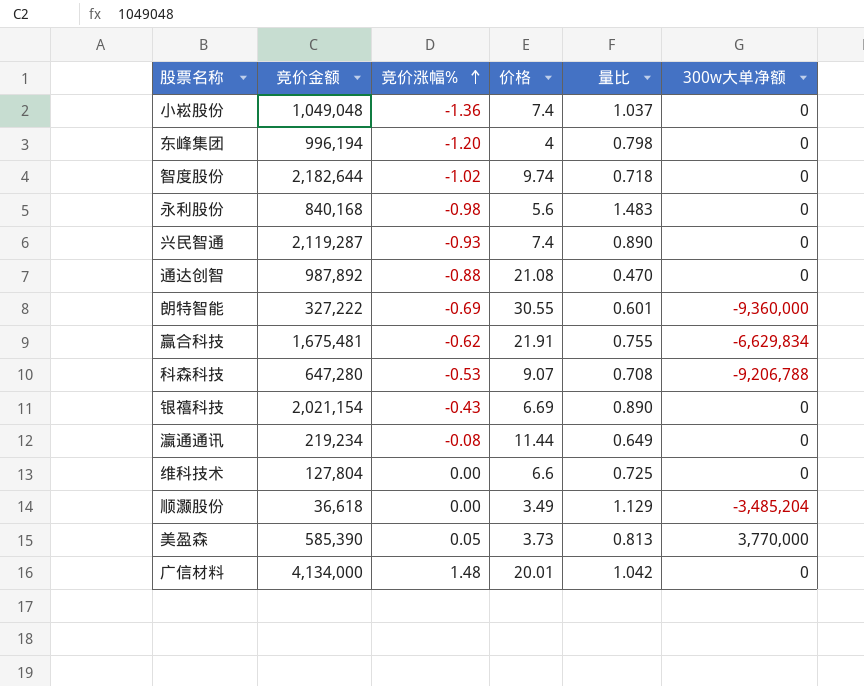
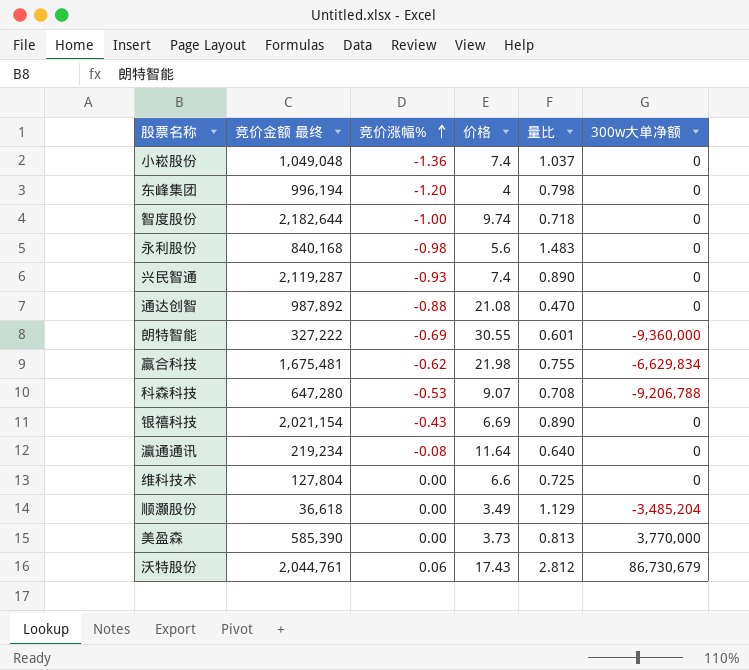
column name: 竞价金额 -> 竞价金额 最终
row 广信材料: 4,134,000 | 1.48 | 20.01 | 1.042 | 0 -> none
智度股份 | 竞价涨幅%: -1.02 -> -1.00
赢合科技 | 价格: 21.91 -> 21.98
瀛通通讯 | 价格: 11.44 -> 11.64
瀛通通讯 | 量比: 0.649 -> 0.640
美盈森 | 竞价涨幅%: 0.05 -> 0.00
row 沃特股份: none -> 2,044,761 | 0.06 | 17.43 | 2.812 | 86,730,679

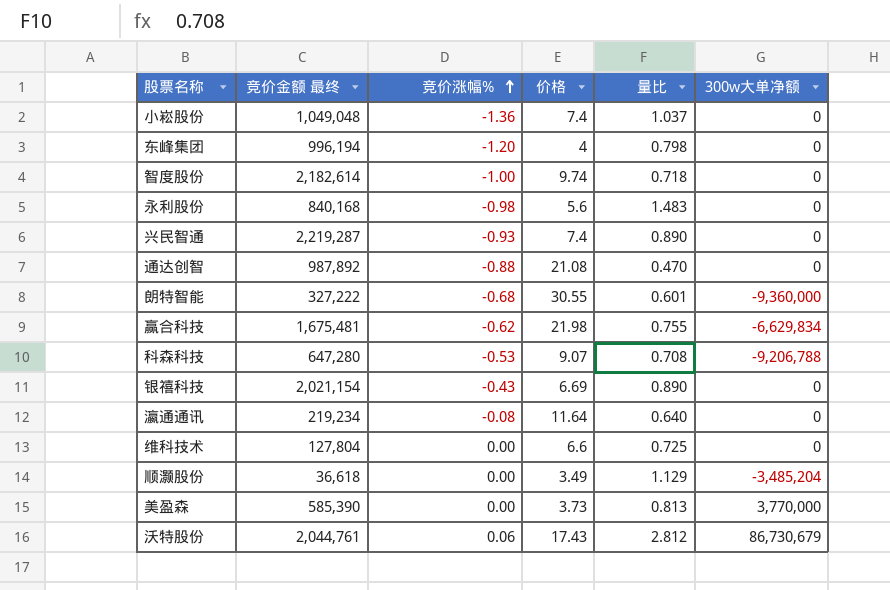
智度股份 | 竞价金额 最终: 2,182,644 -> 2,182,614
兴民智通 | 竞价金额 最终: 2,119,287 -> 2,219,287
朗特智能 | 竞价涨幅%: -0.69 -> -0.68

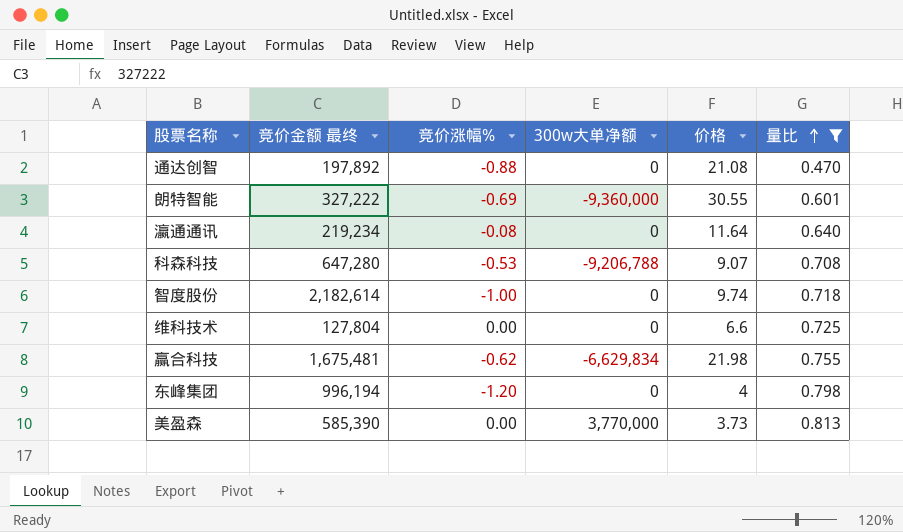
filter: none -> 量比 <= 0.813
row order: 竞价涨幅% ascending -> 量比 ascending
column 300w大单净额 | position: 6 -> 4
通达创智 | 竞价金额 最终: 987,892 -> 197,892
朗特智能 | 竞价涨幅%: -0.68 -> -0.69

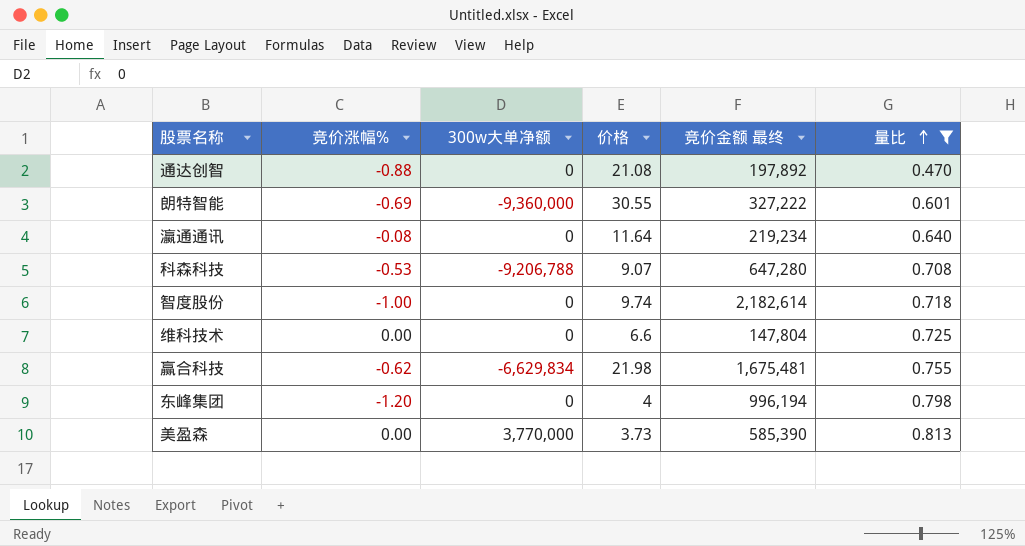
column 竞价金额 最终 | position: 2 -> 5
维科技术 | 竞价金额 最终: 127,804 -> 147,804

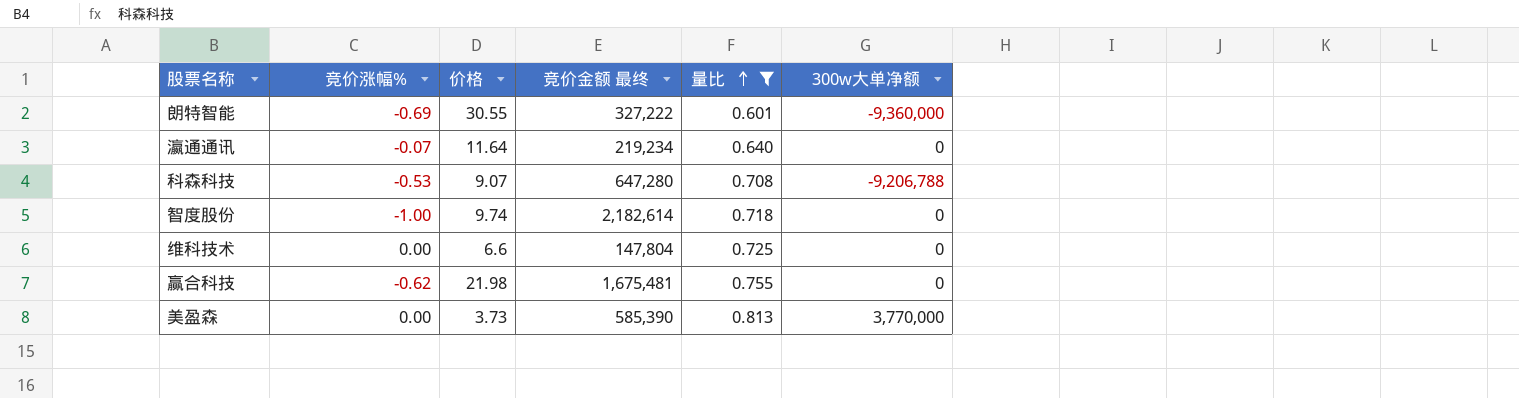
column 300w大单净额 | position: 3 -> 6
row 通达创智: -0.88 | 0 | 21.08 | 197,892 | 0.470 -> none
row 东峰集团: -1.20 | 0 | 4 | 996,194 | 0.798 -> none
瀛通通讯 | 竞价涨幅%: -0.08 -> -0.07
赢合科技 | 300w大单净额: -6,629,834 -> 0

